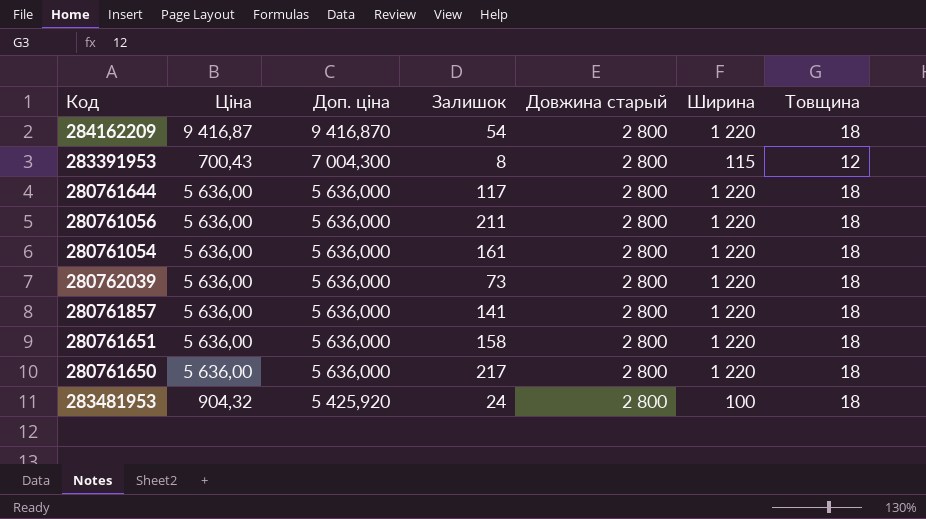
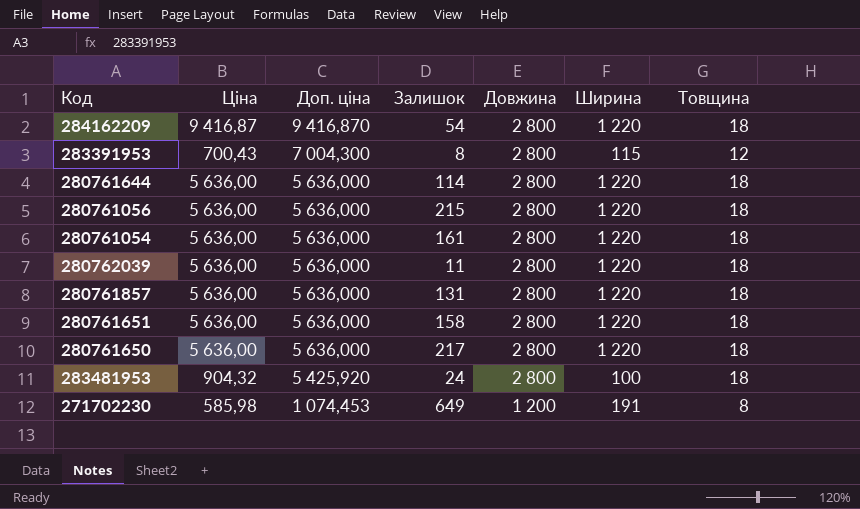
column name: Довжина старый -> Довжина
280761644 | Залишок: 117 -> 114
280761056 | Залишок: 211 -> 215
280762039 | Залишок: 73 -> 11
280761857 | Залишок: 141 -> 131
row 271702230: none -> 585,98 | 1 074,453 | 649 | 1 200 | 191 | 8

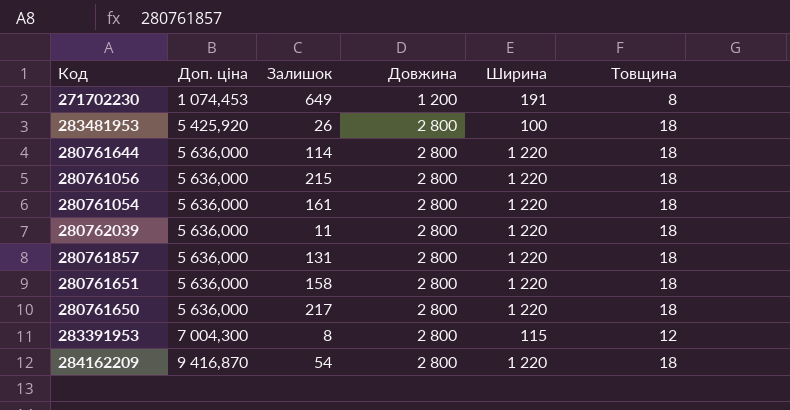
row order: Доп. ціна descending -> Доп. ціна ascending
column Ціна | position: 2 -> none
283481953 | Залишок: 24 -> 26

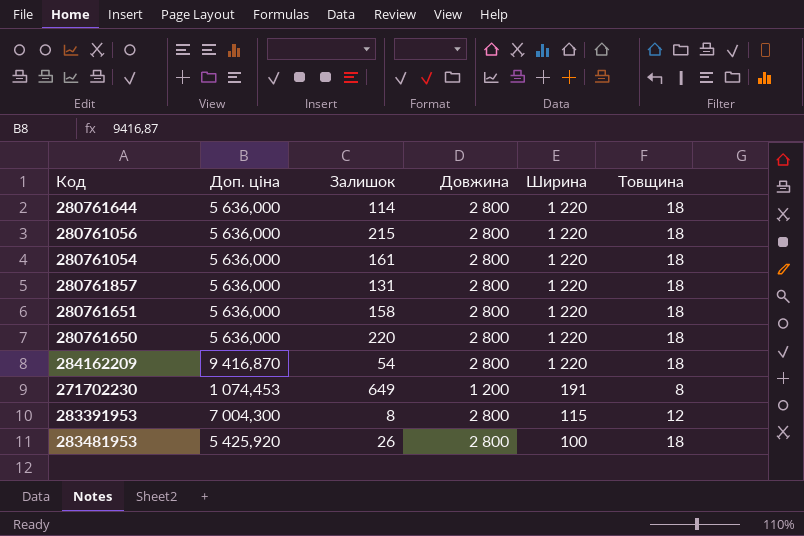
row order: Доп. ціна ascending -> Ширина descending
row 280762039: 5 636,000 | 11 | 2 800 | 1 220 | 18 -> none
280761650 | Залишок: 217 -> 220

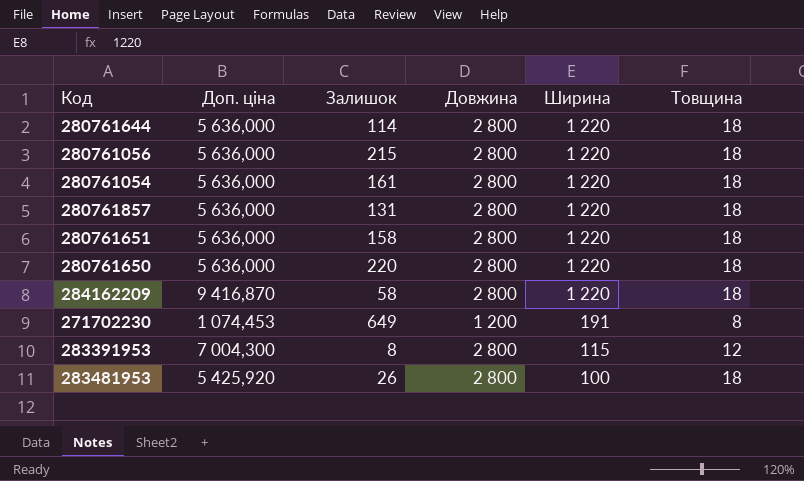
284162209 | Залишок: 54 -> 58

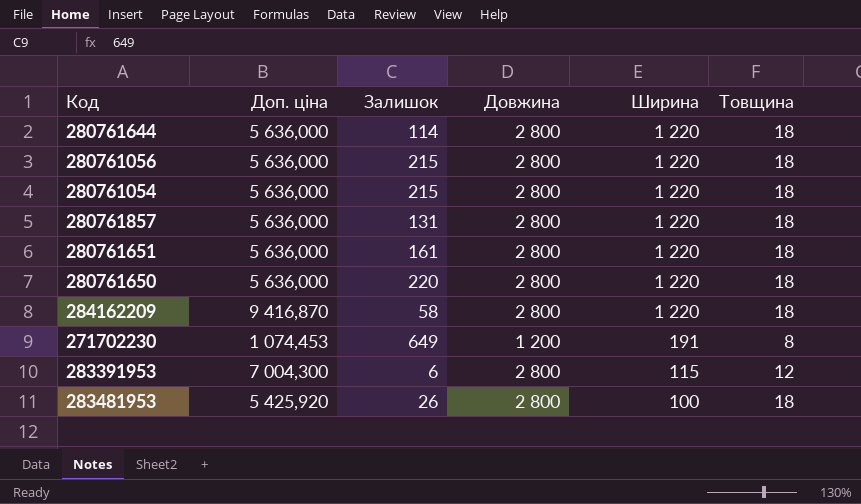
280761054 | Залишок: 161 -> 215
280761651 | Залишок: 158 -> 161
283391953 | Залишок: 8 -> 6

